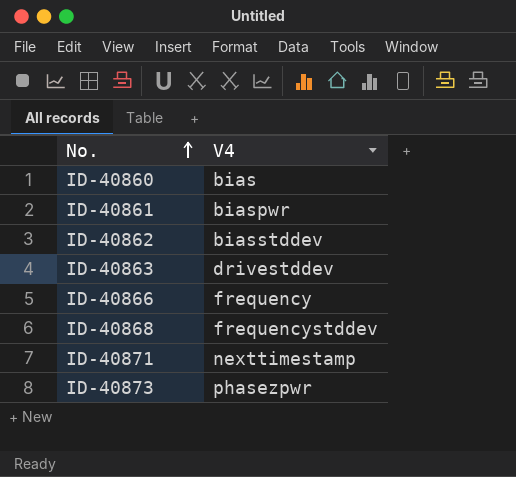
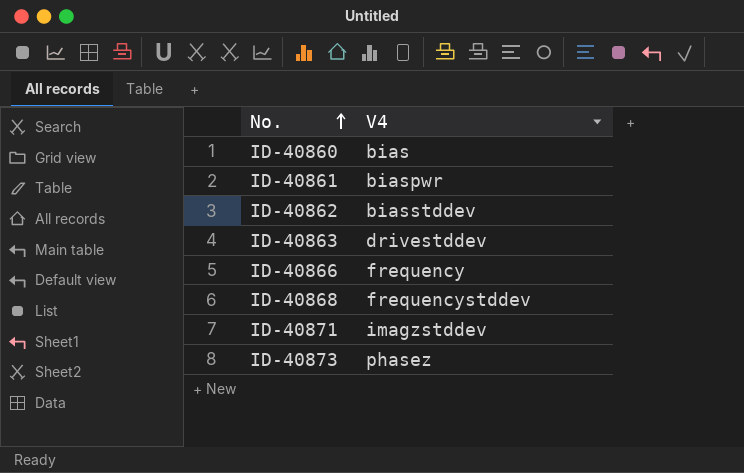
ID-40871 | V4: nexttimestamp -> imagzstddev
ID-40873 | V4: phasezpwr -> phasez

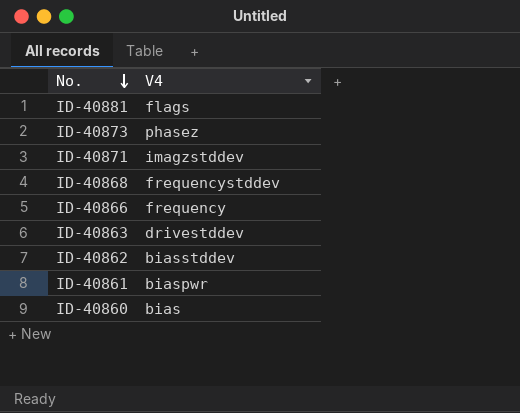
row order: No. ascending -> No. descending
row ID-40881: none -> flags

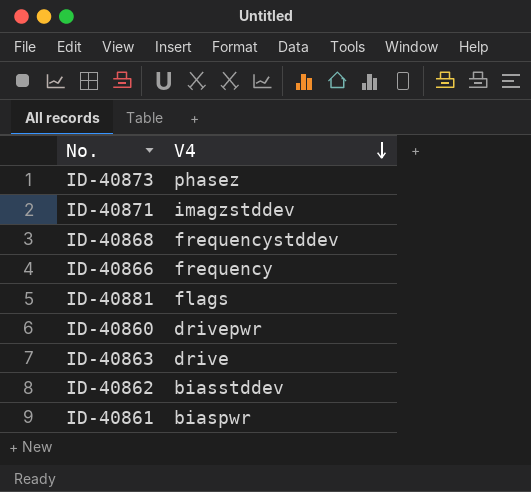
row order: No. descending -> V4 descending
ID-40860 | V4: bias -> drivepwr
ID-40863 | V4: drivestddev -> drive

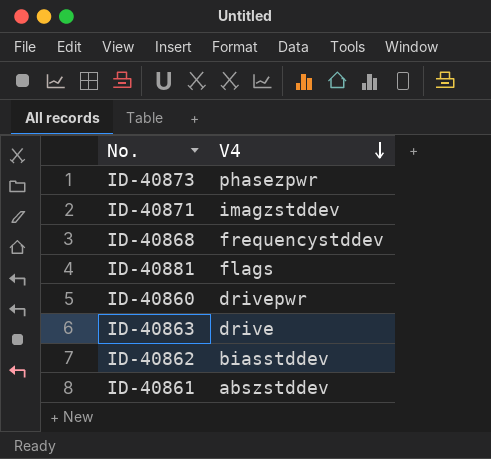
row ID-40866: frequency -> none
ID-40873 | V4: phasez -> phasezpwr
ID-40861 | V4: biaspwr -> abszstddev

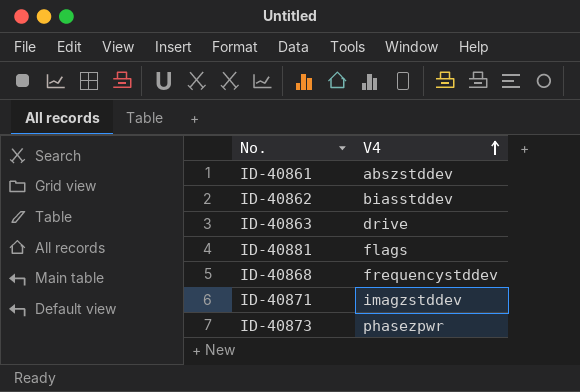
row order: V4 descending -> V4 ascending
row ID-40860: drivepwr -> none

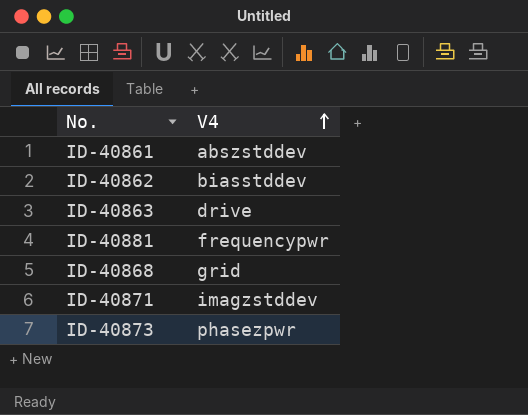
ID-40881 | V4: flags -> frequencypwr
ID-40868 | V4: frequencystddev -> grid

